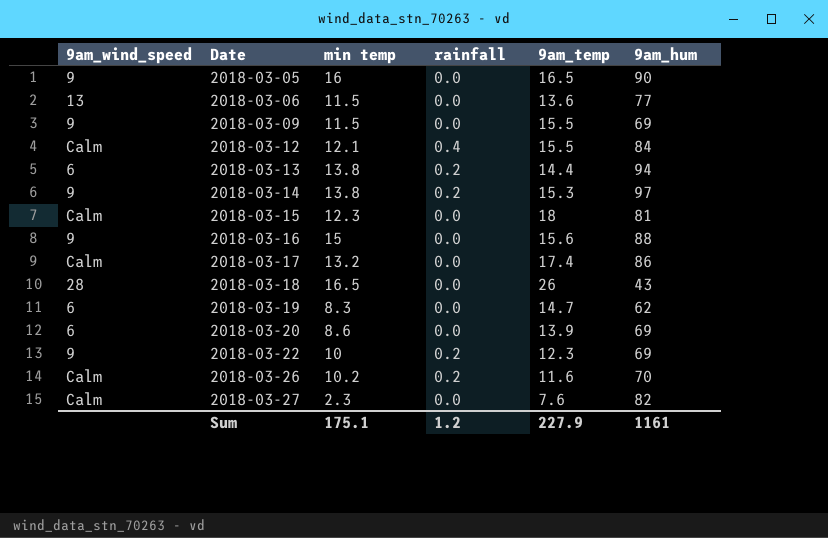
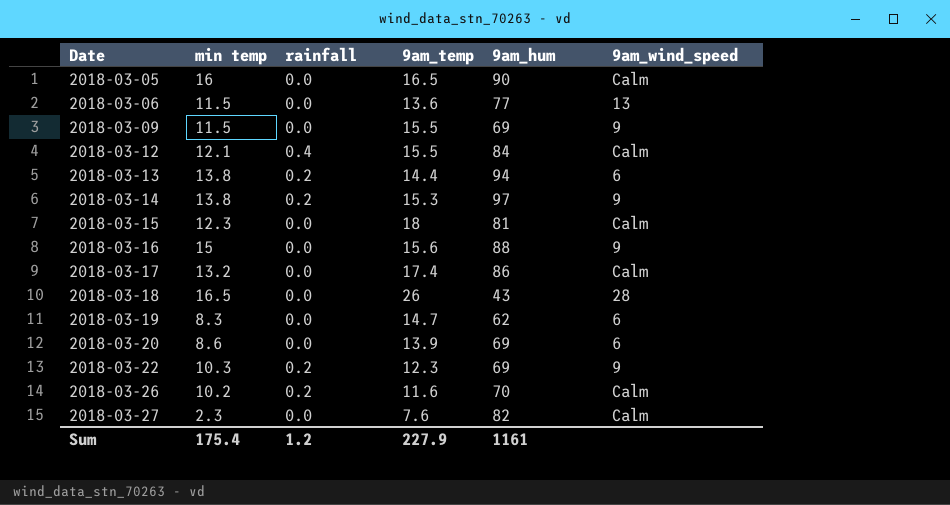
column 9am_wind_speed | position: 1 -> 6
2018-03-05 | 9am_wind_speed: 9 -> Calm
2018-03-22 | min temp: 10 -> 10.3
Sum | min temp: 175.1 -> 175.4

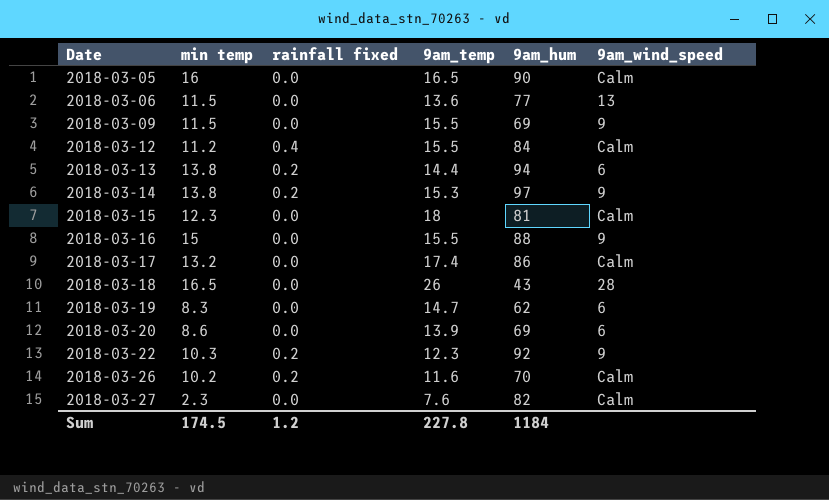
column name: rainfall -> rainfall fixed
2018-03-12 | min temp: 12.1 -> 11.2
2018-03-16 | 9am_temp: 15.6 -> 15.5
2018-03-22 | 9am_hum: 69 -> 92
Sum | min temp: 175.4 -> 174.5
Sum | 9am_temp: 227.9 -> 227.8
Sum | 9am_hum: 1161 -> 1184

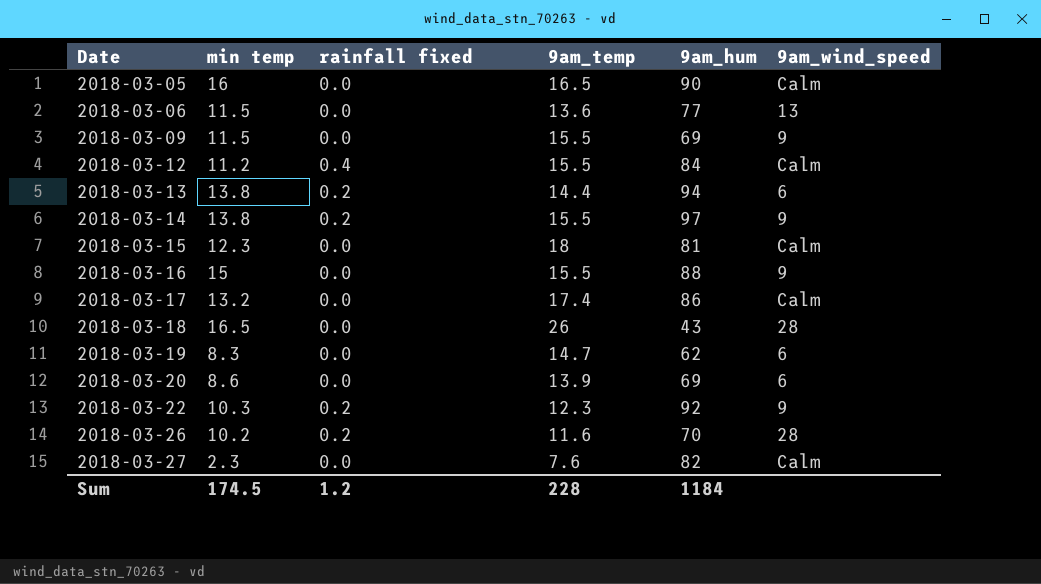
2018-03-14 | 9am_temp: 15.3 -> 15.5
2018-03-26 | 9am_wind_speed: Calm -> 28
Sum | 9am_temp: 227.8 -> 228

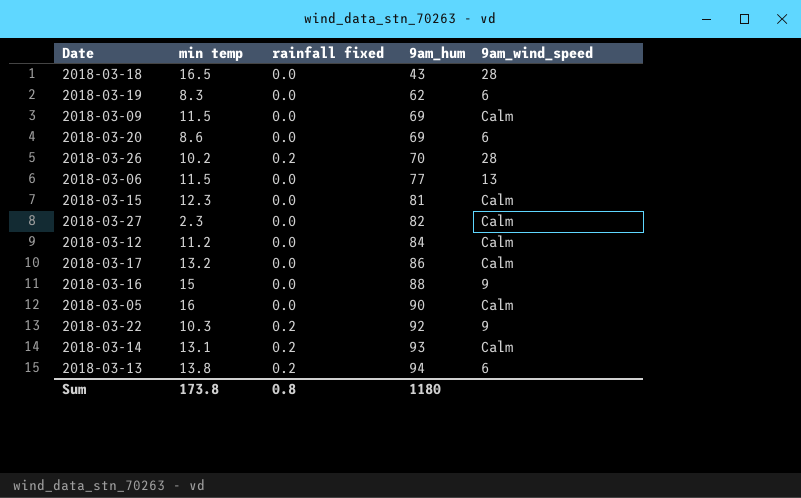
row order: Date ascending -> 9am_hum ascending
column 9am_temp | position: 4 -> none
2018-03-09 | 9am_wind_speed: 9 -> Calm
2018-03-12 | rainfall fixed: 0.4 -> 0.0
2018-03-14 | min temp: 13.8 -> 13.1
2018-03-14 | 9am_hum: 97 -> 93
2018-03-14 | 9am_wind_speed: 9 -> Calm
Sum | min temp: 174.5 -> 173.8
Sum | rainfall fixed: 1.2 -> 0.8
Sum | 9am_hum: 1184 -> 1180

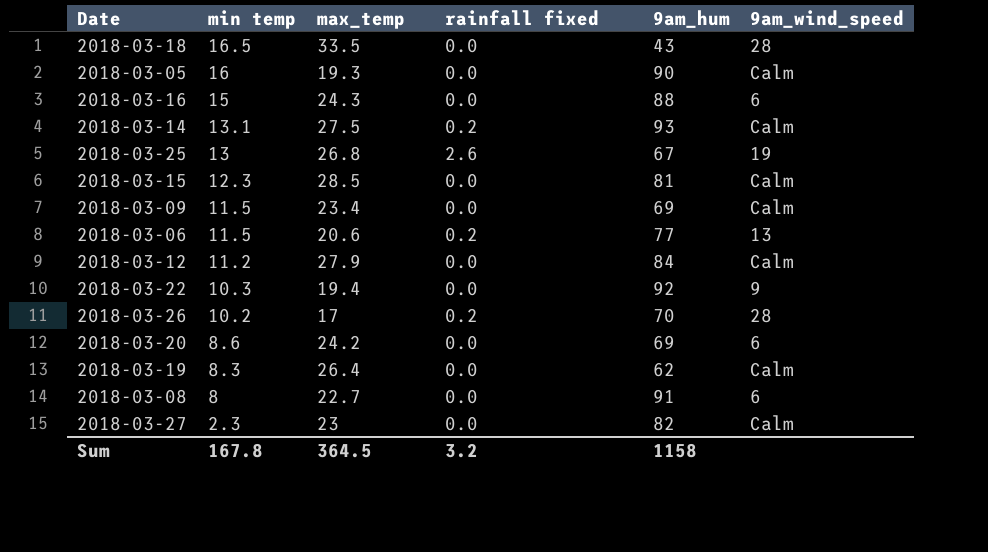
row order: 9am_hum ascending -> min temp descending
column max_temp | position: none -> 3
row 2018-03-17: 13.2 | 0.0 | 86 | Calm -> none
row 2018-03-13: 13.8 | 0.2 | 94 | 6 -> none
2018-03-16 | 9am_wind_speed: 9 -> 6
row 2018-03-25: none -> 13 | 26.8 | 2.6 | 67 | 19
2018-03-06 | rainfall fixed: 0.0 -> 0.2
2018-03-22 | rainfall fixed: 0.2 -> 0.0
2018-03-19 | 9am_wind_speed: 6 -> Calm
row 2018-03-08: none -> 8 | 22.7 | 0.0 | 91 | 6
Sum | min temp: 173.8 -> 167.8
Sum | rainfall fixed: 0.8 -> 3.2
Sum | 9am_hum: 1180 -> 1158

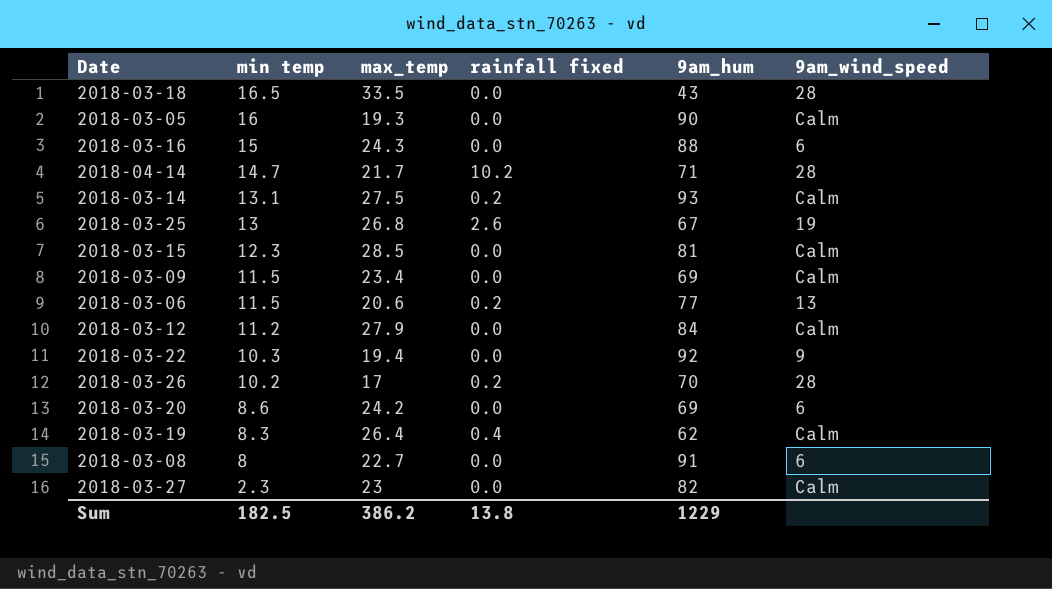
row 2018-04-14: none -> 14.7 | 21.7 | 10.2 | 71 | 28
2018-03-19 | rainfall fixed: 0.0 -> 0.4
Sum | min temp: 167.8 -> 182.5
Sum | max_temp: 364.5 -> 386.2
Sum | rainfall fixed: 3.2 -> 13.8
Sum | 9am_hum: 1158 -> 1229

